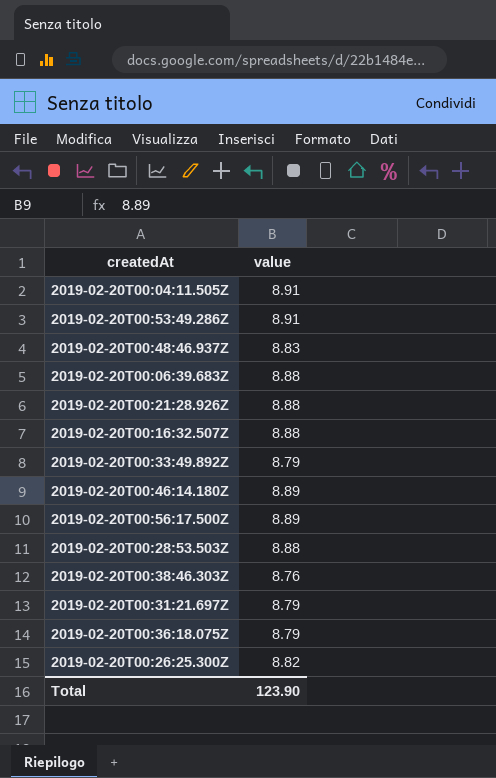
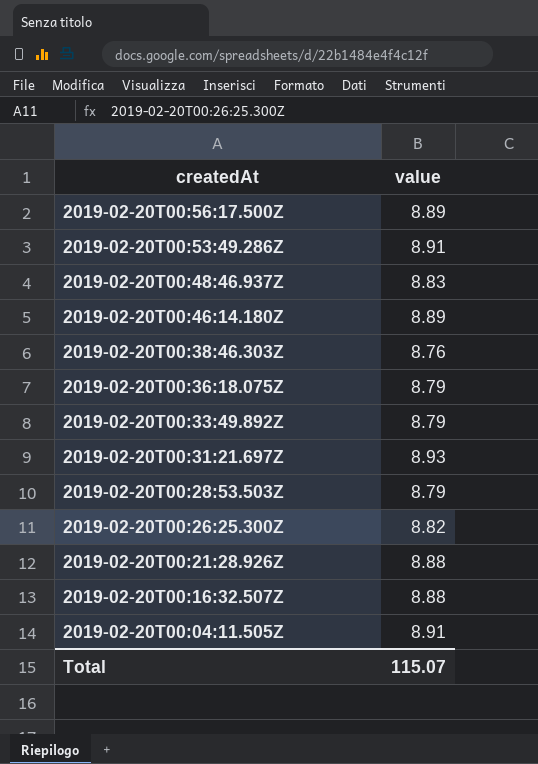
row order: none -> createdAt descending
row 2019-02-20T00:06:39.683Z: 8.88 -> none
2019-02-20T00:31:21.697Z | value: 8.79 -> 8.93
2019-02-20T00:28:53.503Z | value: 8.88 -> 8.79
Total | value: 123.90 -> 115.07

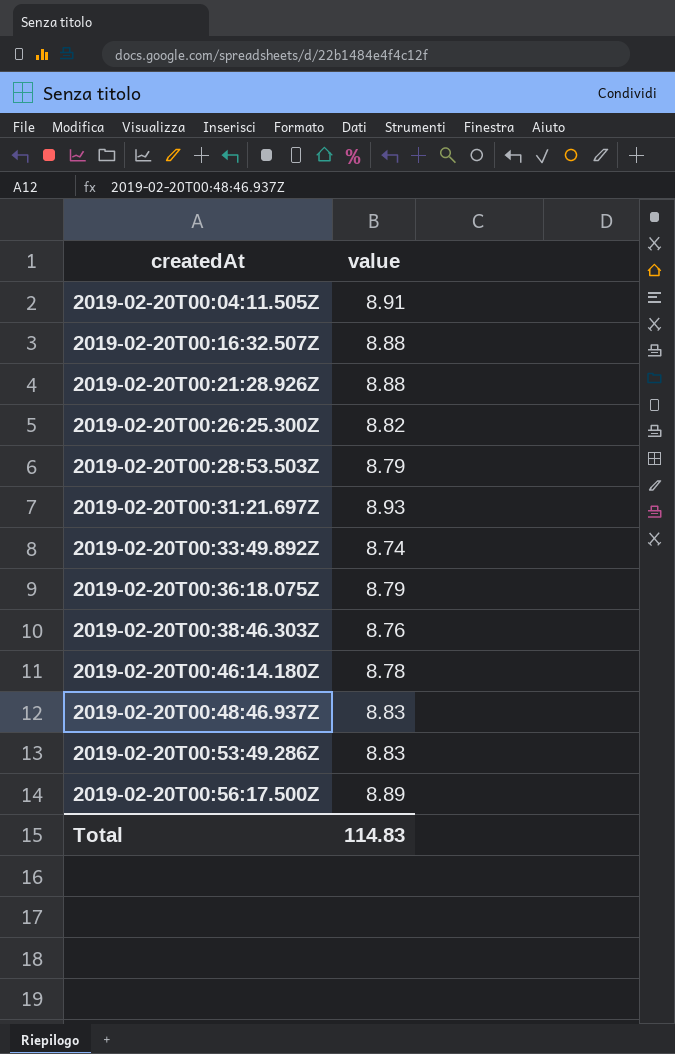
row order: createdAt descending -> createdAt ascending
2019-02-20T00:33:49.892Z | value: 8.79 -> 8.74
2019-02-20T00:46:14.180Z | value: 8.89 -> 8.78
2019-02-20T00:53:49.286Z | value: 8.91 -> 8.83
Total | value: 115.07 -> 114.83

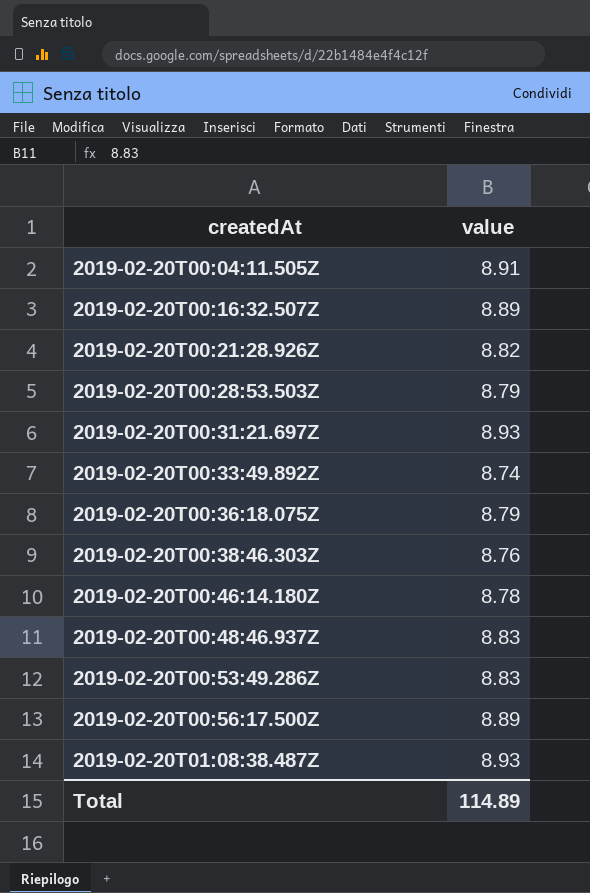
row 2019-02-20T00:26:25.300Z: 8.82 -> none
2019-02-20T00:16:32.507Z | value: 8.88 -> 8.89
2019-02-20T00:21:28.926Z | value: 8.88 -> 8.82
row 2019-02-20T01:08:38.487Z: none -> 8.93
Total | value: 114.83 -> 114.89

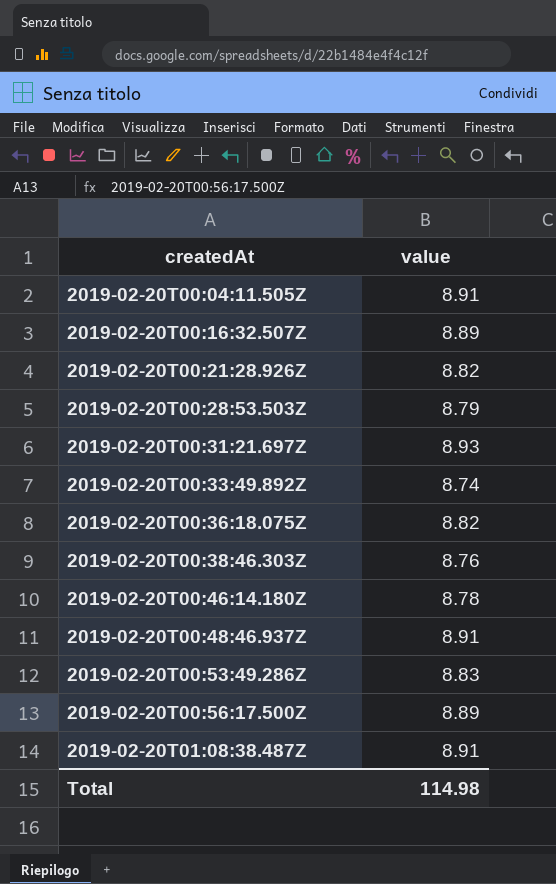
2019-02-20T00:36:18.075Z | value: 8.79 -> 8.82
2019-02-20T00:48:46.937Z | value: 8.83 -> 8.91
2019-02-20T01:08:38.487Z | value: 8.93 -> 8.91
Total | value: 114.89 -> 114.98

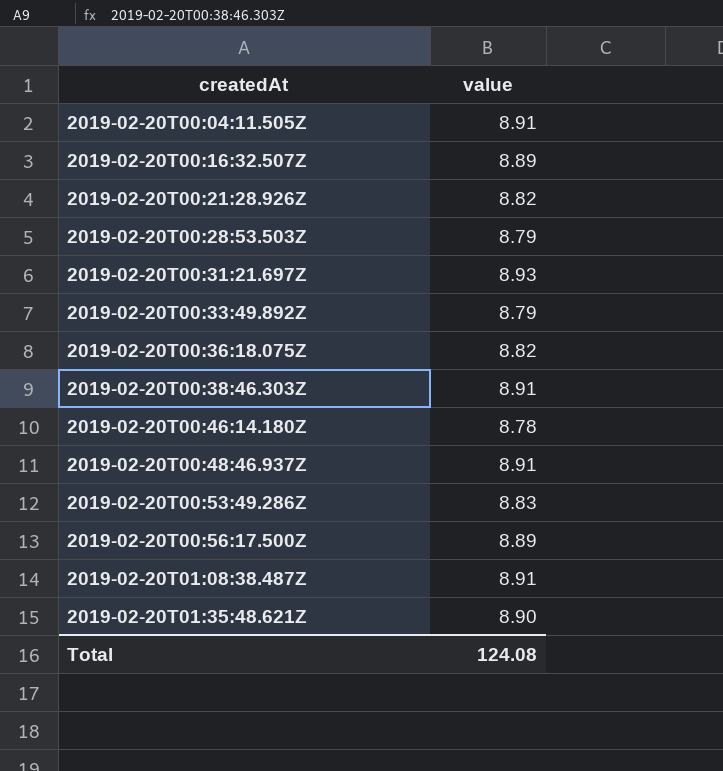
2019-02-20T00:33:49.892Z | value: 8.74 -> 8.79
2019-02-20T00:38:46.303Z | value: 8.76 -> 8.91
row 2019-02-20T01:35:48.621Z: none -> 8.90
Total | value: 114.98 -> 124.08

